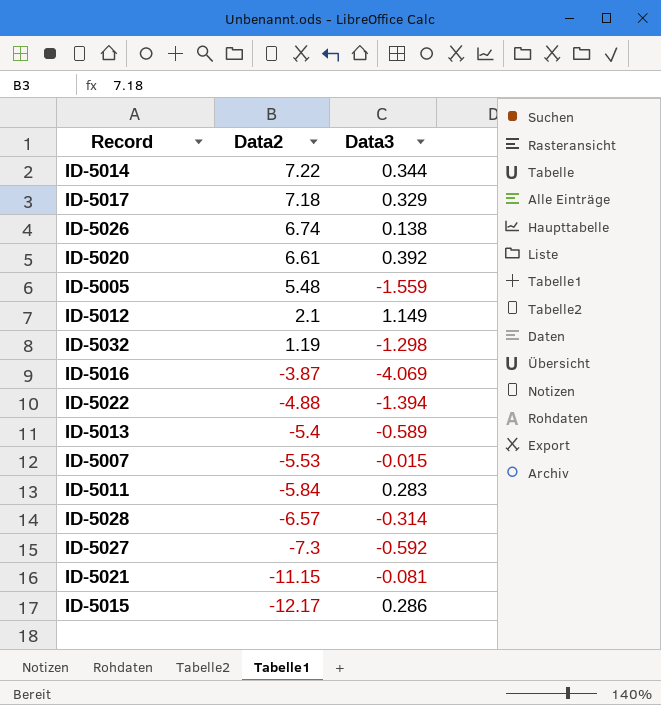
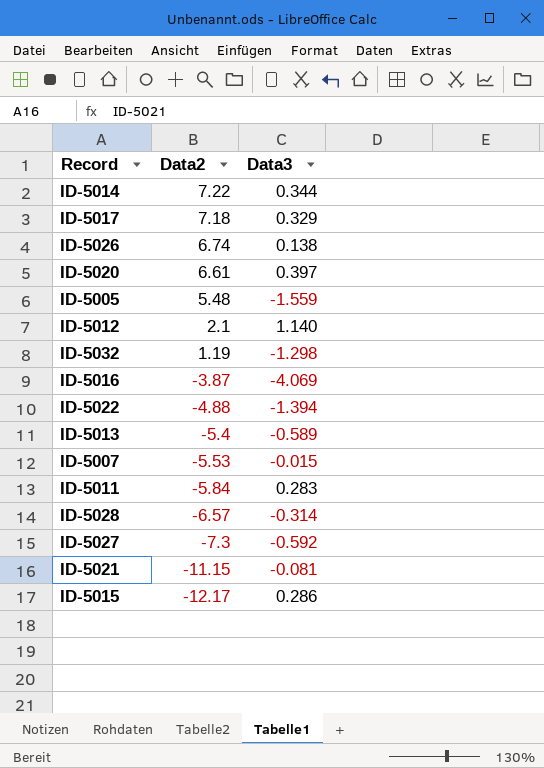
ID-5020 | Data3: 0.392 -> 0.397
ID-5012 | Data3: 1.149 -> 1.140

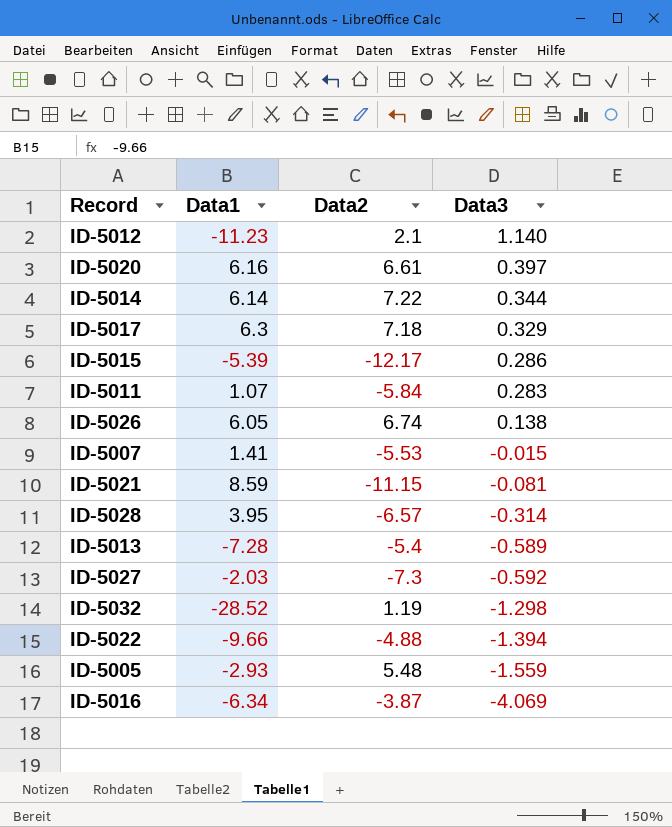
row order: Data2 descending -> Data3 descending
column Data1 | position: none -> 2

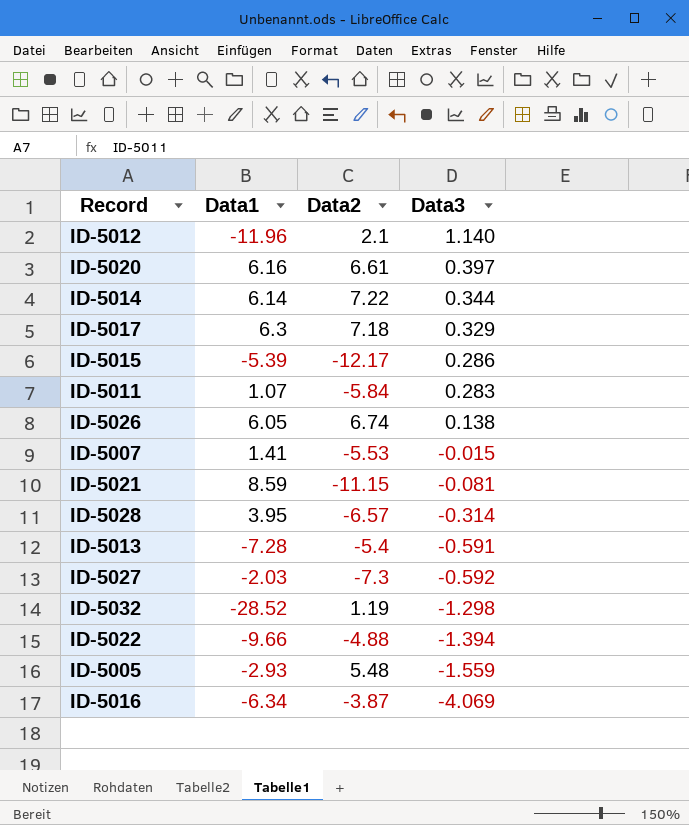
ID-5012 | Data1: -11.23 -> -11.96
ID-5013 | Data3: -0.589 -> -0.591

